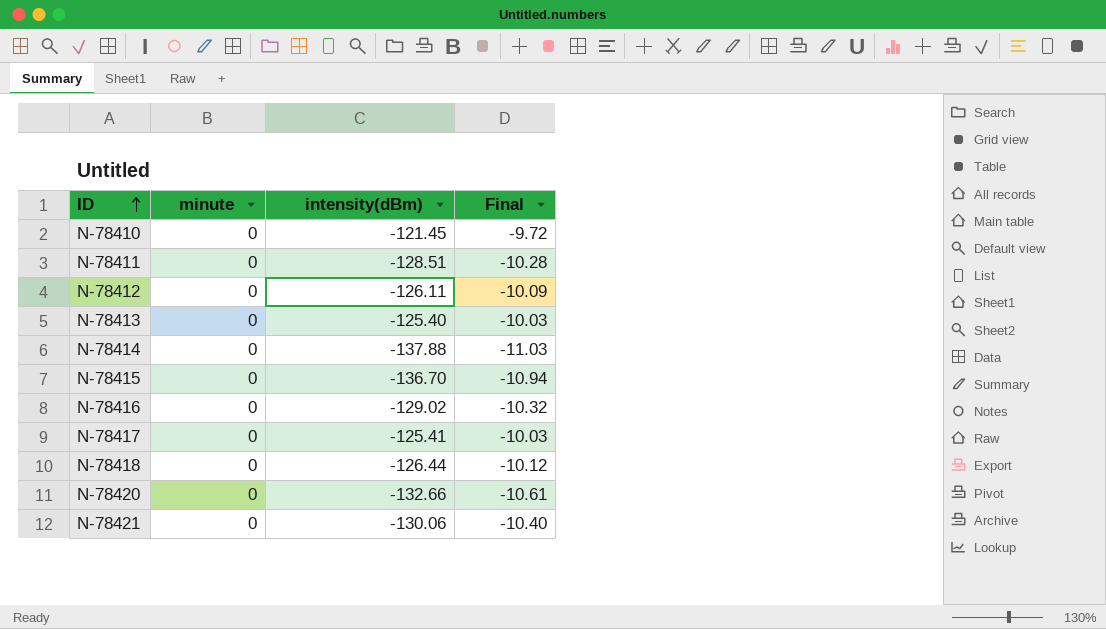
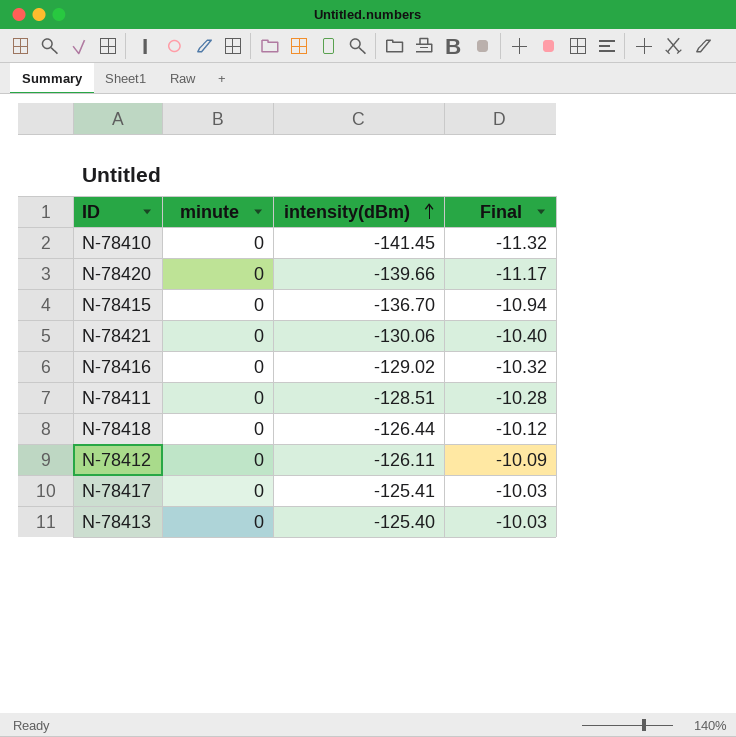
row order: ID ascending -> intensity(dBm) ascending
row N-78414: 0 | -137.88 | -11.03 -> none
N-78410 | intensity(dBm): -121.45 -> -141.45
N-78410 | Final: -9.72 -> -11.32
N-78420 | intensity(dBm): -132.66 -> -139.66
N-78420 | Final: -10.61 -> -11.17

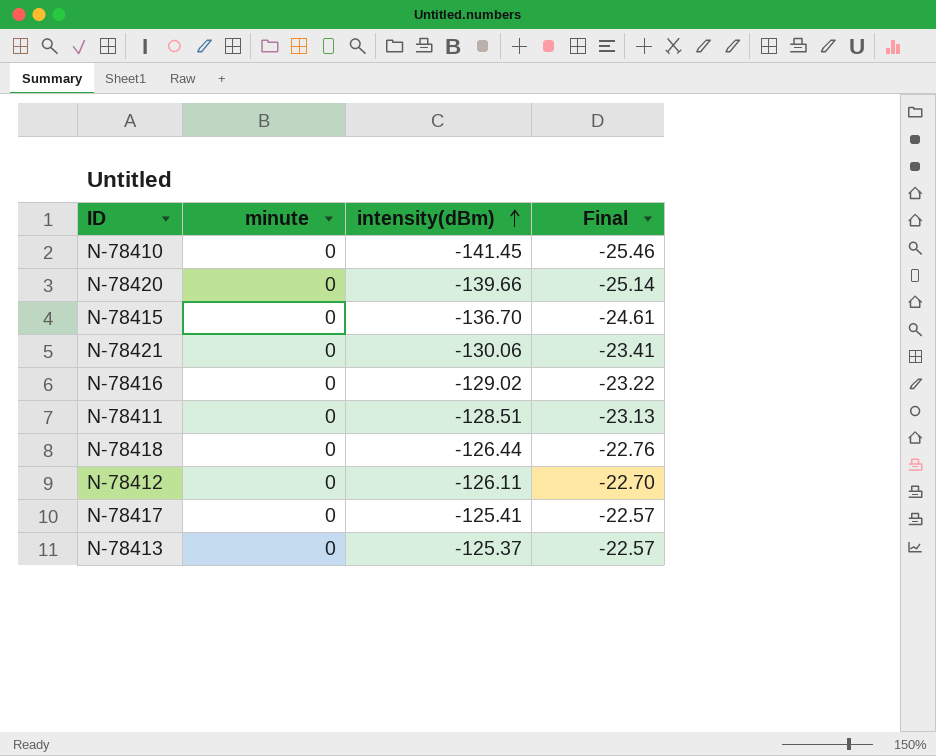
column Final | formula: [intensity(dBm)] * 0.08 -> [intensity(dBm)] * 0.18
N-78413 | intensity(dBm): -125.40 -> -125.37

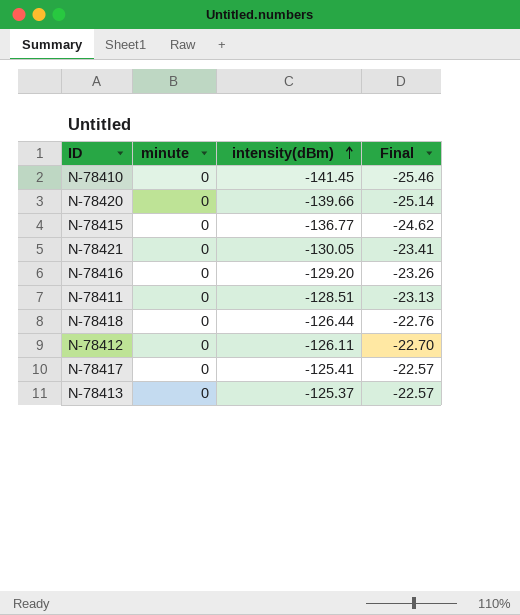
N-78415 | intensity(dBm): -136.70 -> -136.77
N-78415 | Final: -24.61 -> -24.62
N-78421 | intensity(dBm): -130.06 -> -130.05
N-78416 | intensity(dBm): -129.02 -> -129.20
N-78416 | Final: -23.22 -> -23.26

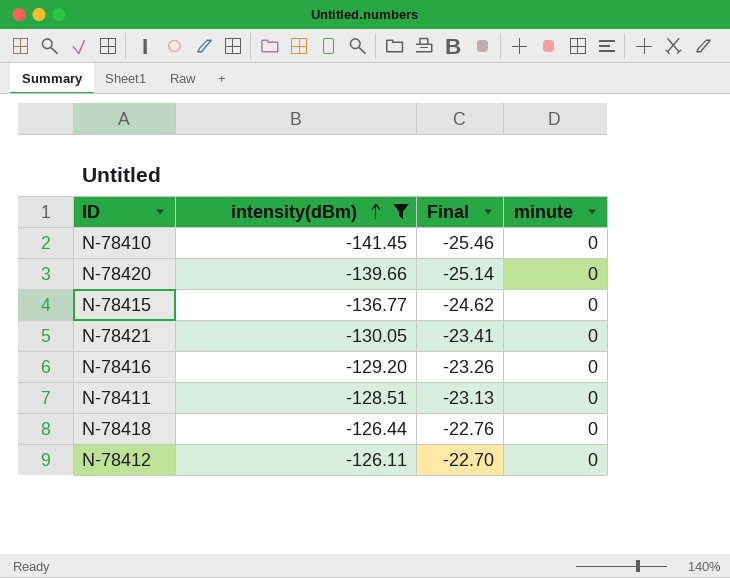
filter: none -> intensity(dBm) <= -126.11
column minute | position: 2 -> 4

